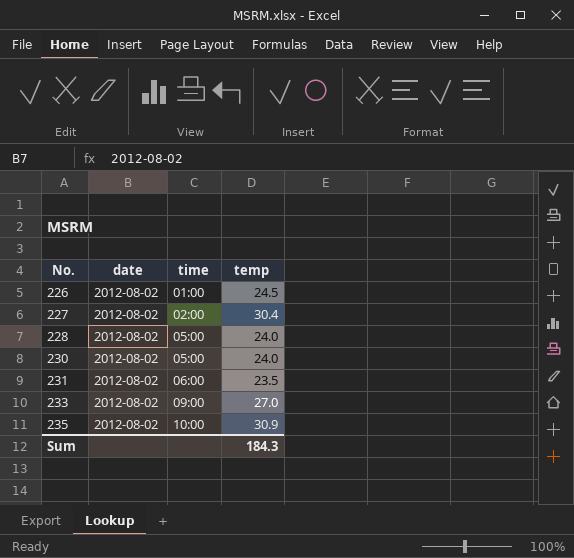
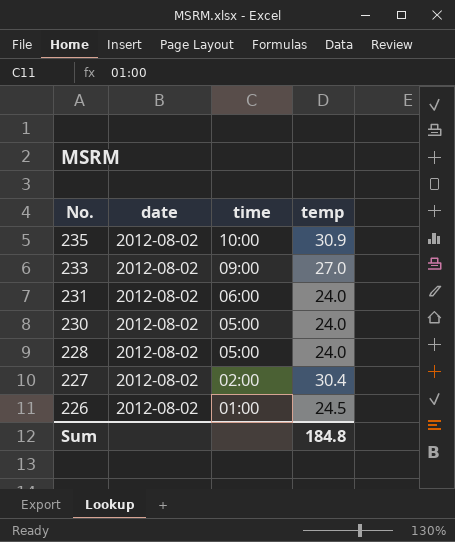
row order: No. ascending -> No. descending
231 | temp: 23.5 -> 24.0
Sum | temp: 184.3 -> 184.8

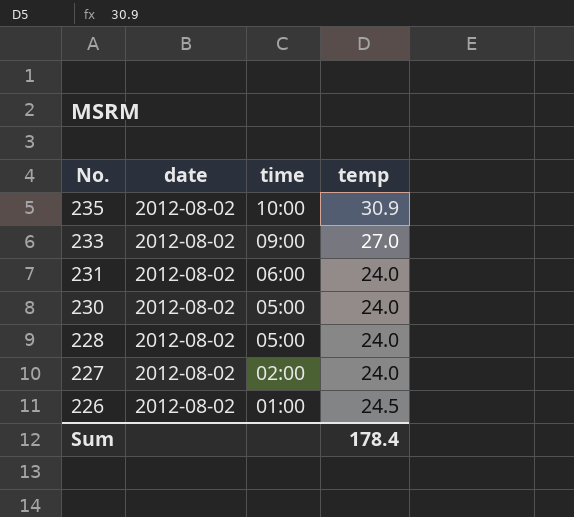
227 | temp: 30.4 -> 24.0
Sum | temp: 184.8 -> 178.4

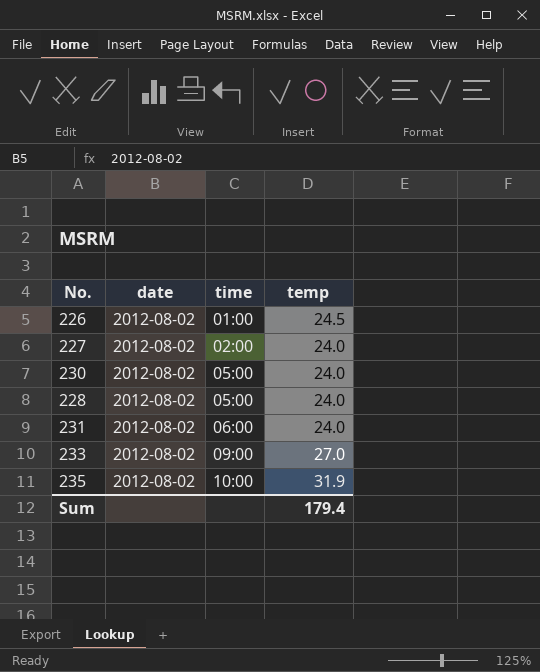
row order: No. descending -> time ascending
235 | temp: 30.9 -> 31.9
Sum | temp: 178.4 -> 179.4

